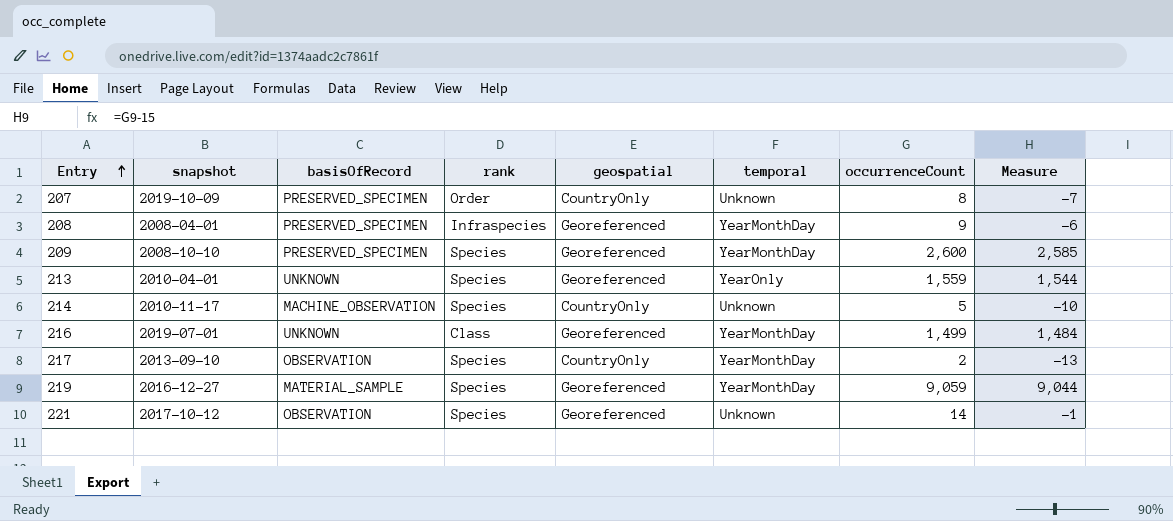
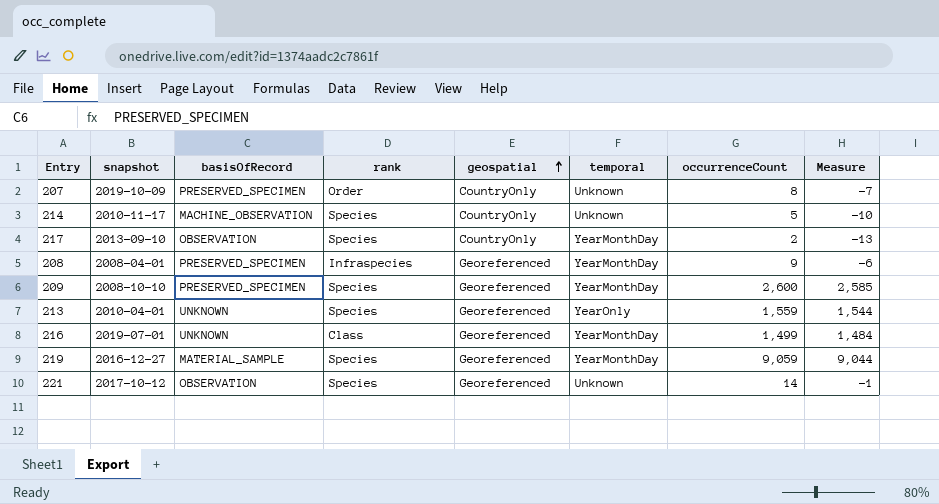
row order: Entry ascending -> geospatial ascending

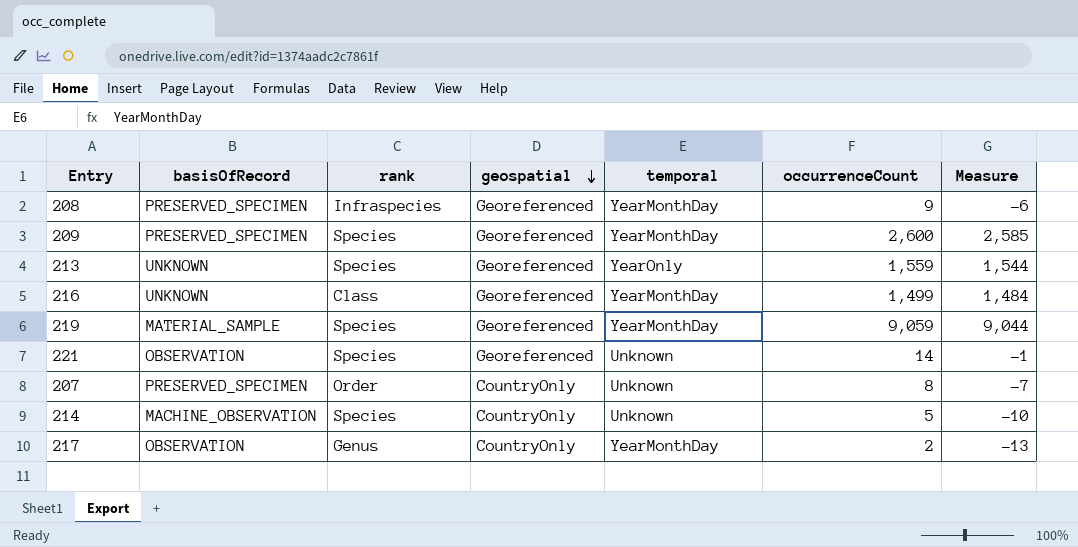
row order: geospatial ascending -> geospatial descending
column snapshot | position: 2 -> none
217 | rank: Species -> Genus

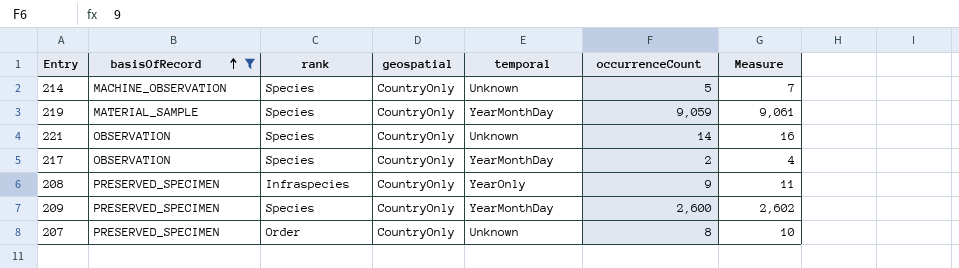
filter: none -> basisOfRecord != UNKNOWN
row order: geospatial descending -> basisOfRecord ascending
column Measure | formula: [occurrenceCount] - 15 -> [occurrenceCount] + 2
219 | geospatial: Georeferenced -> CountryOnly
221 | geospatial: Georeferenced -> CountryOnly
217 | rank: Genus -> Species
208 | geospatial: Georeferenced -> CountryOnly
208 | temporal: YearMonthDay -> YearOnly
209 | geospatial: Georeferenced -> CountryOnly

